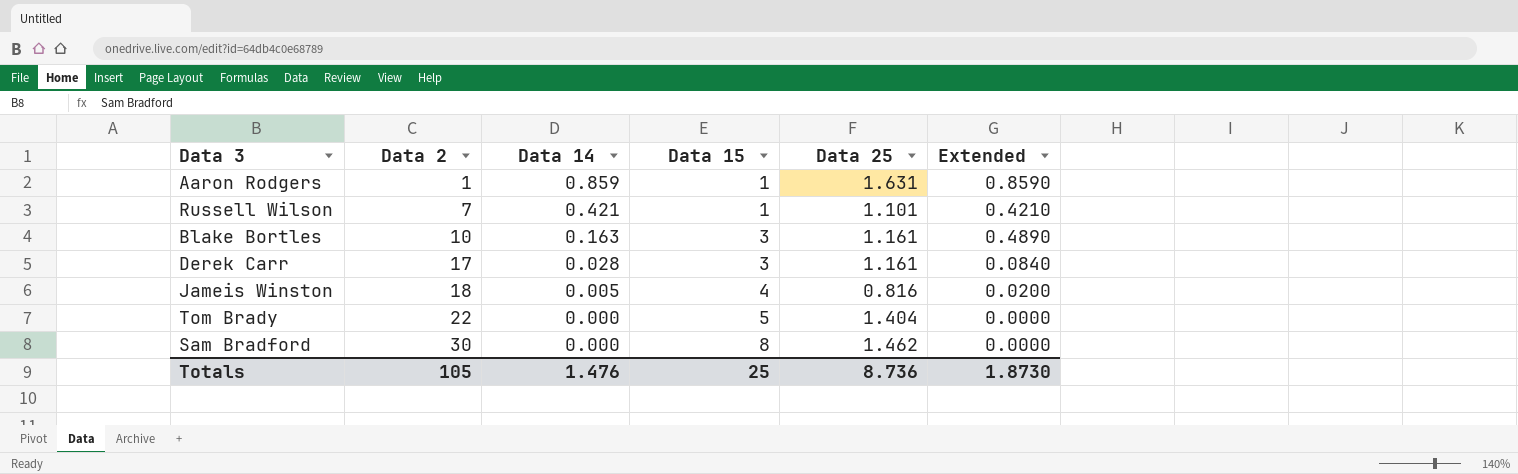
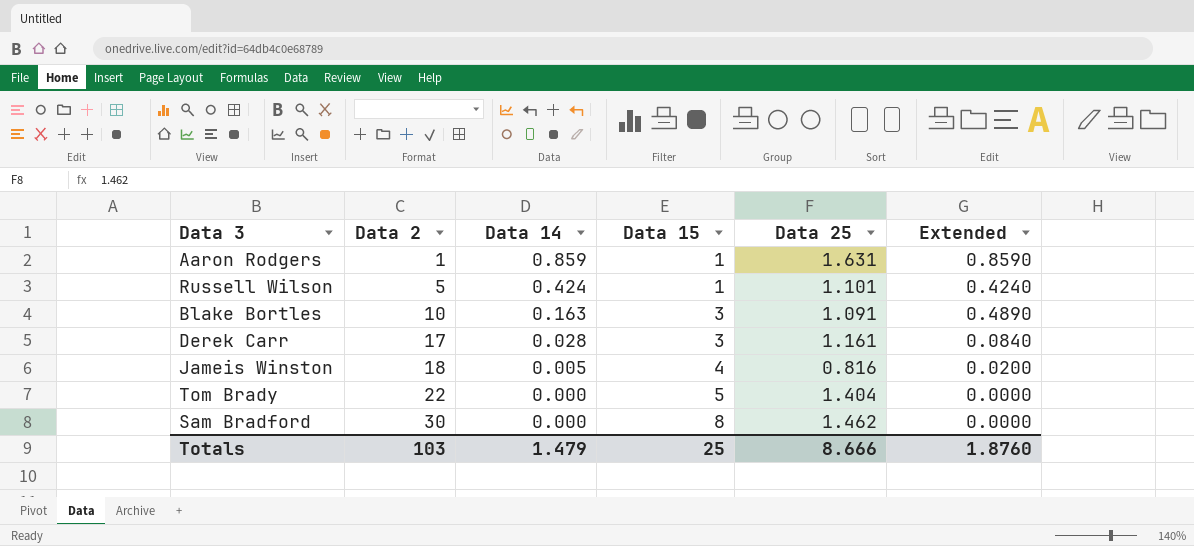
Russell Wilson | Data 2: 7 -> 5
Russell Wilson | Data 14: 0.421 -> 0.424
Russell Wilson | Extended: 0.4210 -> 0.4240
Blake Bortles | Data 25: 1.161 -> 1.091
Totals | Data 2: 105 -> 103
Totals | Data 14: 1.476 -> 1.479
Totals | Data 25: 8.736 -> 8.666
Totals | Extended: 1.8730 -> 1.8760

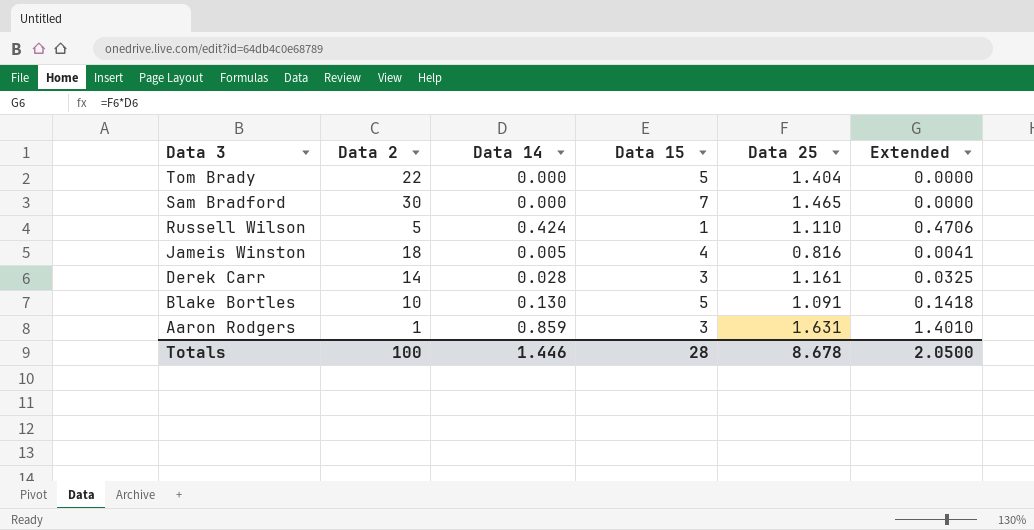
row order: Data 2 ascending -> Data 3 descending
column Extended | formula: [Data 14] * [Data 15] -> [Data 14] * [Data 25]
Sam Bradford | Data 15: 8 -> 7
Sam Bradford | Data 25: 1.462 -> 1.465
Russell Wilson | Data 25: 1.101 -> 1.110
Derek Carr | Data 2: 17 -> 14
Blake Bortles | Data 14: 0.163 -> 0.130
Blake Bortles | Data 15: 3 -> 5
Aaron Rodgers | Data 15: 1 -> 3
Totals | Data 2: 103 -> 100
Totals | Data 14: 1.479 -> 1.446
Totals | Data 15: 25 -> 28
Totals | Data 25: 8.666 -> 8.678
Totals | Extended: 1.8760 -> 2.0500

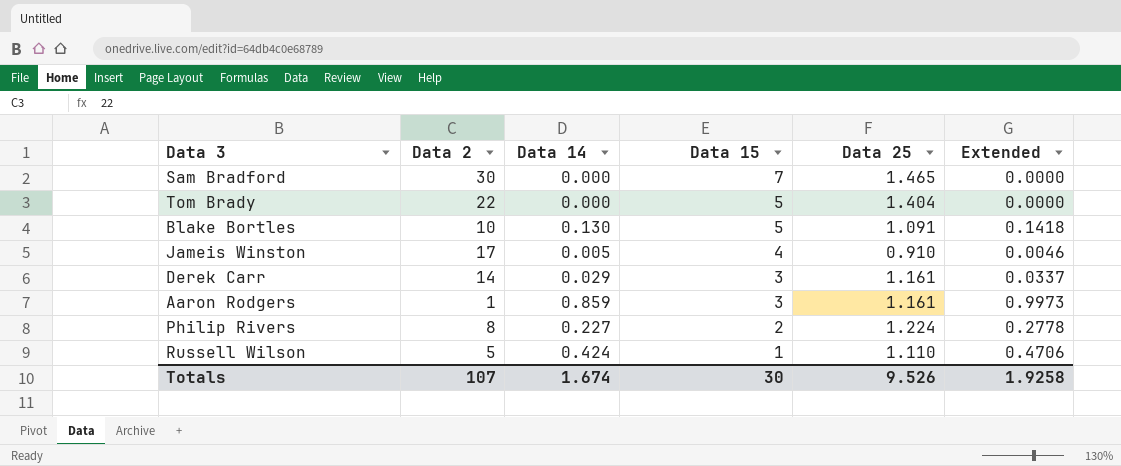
row order: Data 3 descending -> Data 15 descending
Jameis Winston | Data 2: 18 -> 17
Jameis Winston | Data 25: 0.816 -> 0.910
Jameis Winston | Extended: 0.0041 -> 0.0046
Derek Carr | Data 14: 0.028 -> 0.029
Derek Carr | Extended: 0.0325 -> 0.0337
Aaron Rodgers | Data 25: 1.631 -> 1.161
Aaron Rodgers | Extended: 1.4010 -> 0.9973
row Philip Rivers: none -> 8 | 0.227 | 2 | 1.224 | 0.2778
Totals | Data 2: 100 -> 107
Totals | Data 14: 1.446 -> 1.674
Totals | Data 15: 28 -> 30
Totals | Data 25: 8.678 -> 9.526
Totals | Extended: 2.0500 -> 1.9258

